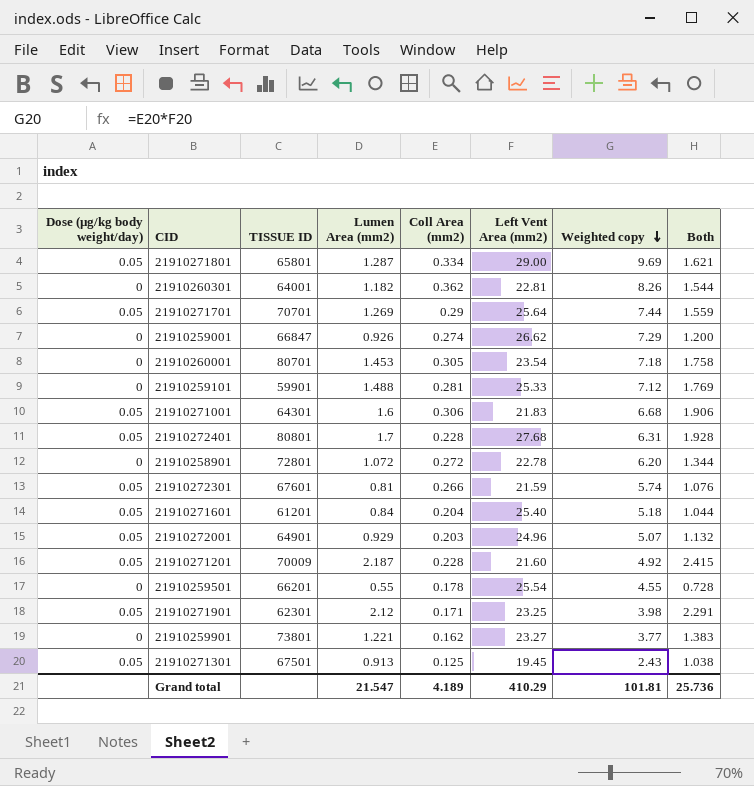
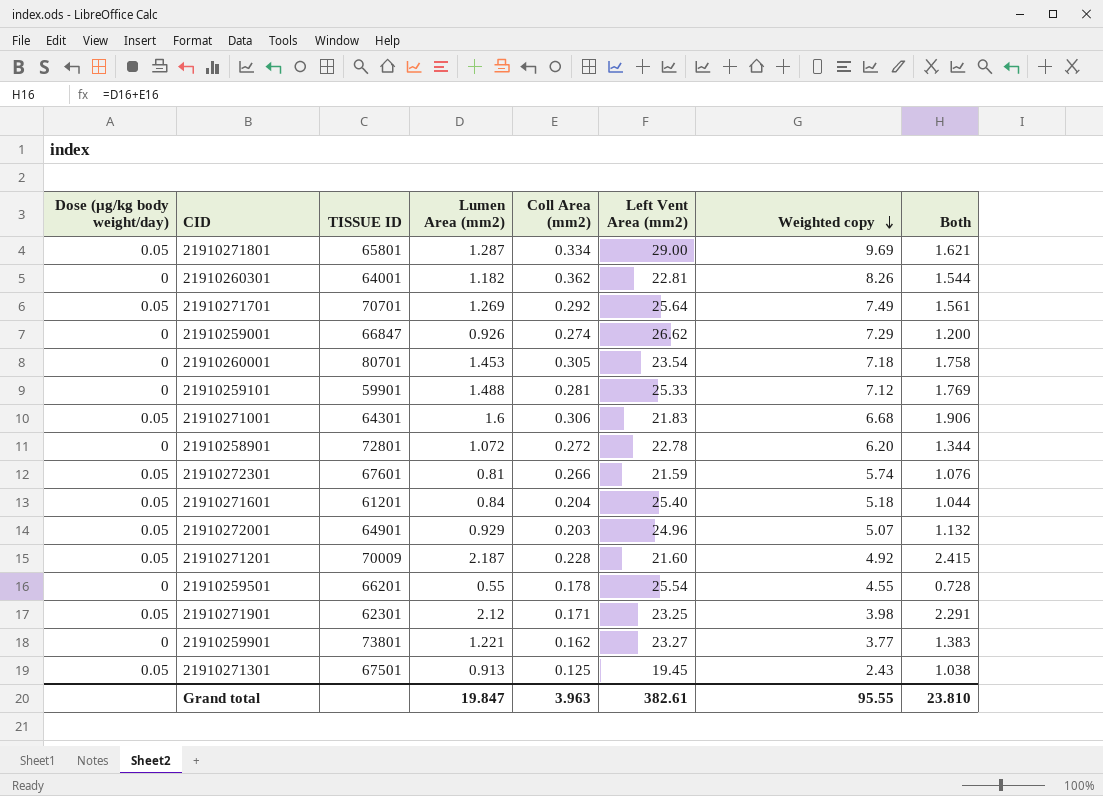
row 21910272401: 0.05 | 80801 | 1.7 | 0.228 | 27.68 | 6.31 | 1.928 -> none
21910271701 | Coll Area (mm2): 0.29 -> 0.292
21910271701 | Weighted copy: 7.44 -> 7.49
21910271701 | Both: 1.559 -> 1.561
Grand total | Lumen Area (mm2): 21.547 -> 19.847
Grand total | Coll Area (mm2): 4.189 -> 3.963
Grand total | Left Vent Area (mm2): 410.29 -> 382.61
Grand total | Weighted copy: 101.81 -> 95.55
Grand total | Both: 25.736 -> 23.810

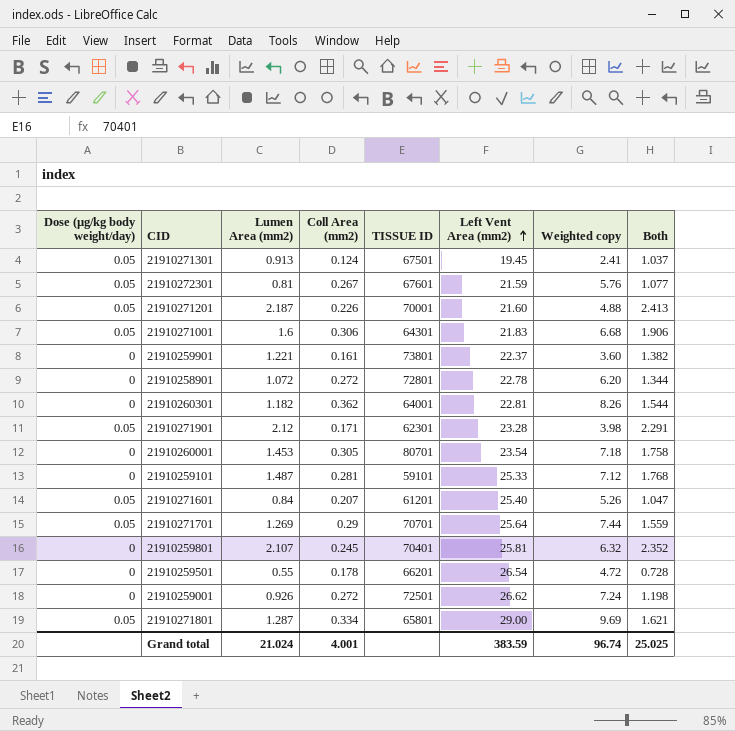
row order: Weighted copy descending -> Left Vent Area (mm2) ascending
column TISSUE ID | position: 3 -> 5
row 21910272001: 0.05 | 64901 | 0.929 | 0.203 | 24.96 | 5.07 | 1.132 -> none
21910271301 | Coll Area (mm2): 0.125 -> 0.124
21910271301 | Weighted copy: 2.43 -> 2.41
21910271301 | Both: 1.038 -> 1.037
21910272301 | Coll Area (mm2): 0.266 -> 0.267
21910272301 | Weighted copy: 5.74 -> 5.76
21910272301 | Both: 1.076 -> 1.077
21910271201 | Coll Area (mm2): 0.228 -> 0.226
21910271201 | TISSUE ID: 70009 -> 70001
21910271201 | Weighted copy: 4.92 -> 4.88
21910271201 | Both: 2.415 -> 2.413
21910259901 | Coll Area (mm2): 0.162 -> 0.161
21910259901 | Left Vent Area (mm2): 23.27 -> 22.37
21910259901 | Weighted copy: 3.77 -> 3.60
21910259901 | Both: 1.383 -> 1.382
21910271901 | Left Vent Area (mm2): 23.25 -> 23.28
21910259101 | Lumen Area (mm2): 1.488 -> 1.487
21910259101 | TISSUE ID: 59901 -> 59101
21910259101 | Both: 1.769 -> 1.768
21910271601 | Coll Area (mm2): 0.204 -> 0.207
21910271601 | Weighted copy: 5.18 -> 5.26
21910271601 | Both: 1.044 -> 1.047
21910271701 | Coll Area (mm2): 0.292 -> 0.29
21910271701 | Weighted copy: 7.49 -> 7.44
21910271701 | Both: 1.561 -> 1.559
row 21910259801: none -> 0 | 2.107 | 0.245 | 70401 | 25.81 | 6.32 | 2.352
21910259501 | Left Vent Area (mm2): 25.54 -> 26.54
21910259501 | Weighted copy: 4.55 -> 4.72
21910259001 | Coll Area (mm2): 0.274 -> 0.272
21910259001 | TISSUE ID: 66847 -> 72501
21910259001 | Weighted copy: 7.29 -> 7.24
21910259001 | Both: 1.200 -> 1.198
Grand total | Lumen Area (mm2): 19.847 -> 21.024
Grand total | Coll Area (mm2): 3.963 -> 4.001
Grand total | Left Vent Area (mm2): 382.61 -> 383.59
Grand total | Weighted copy: 95.55 -> 96.74
Grand total | Both: 23.810 -> 25.025

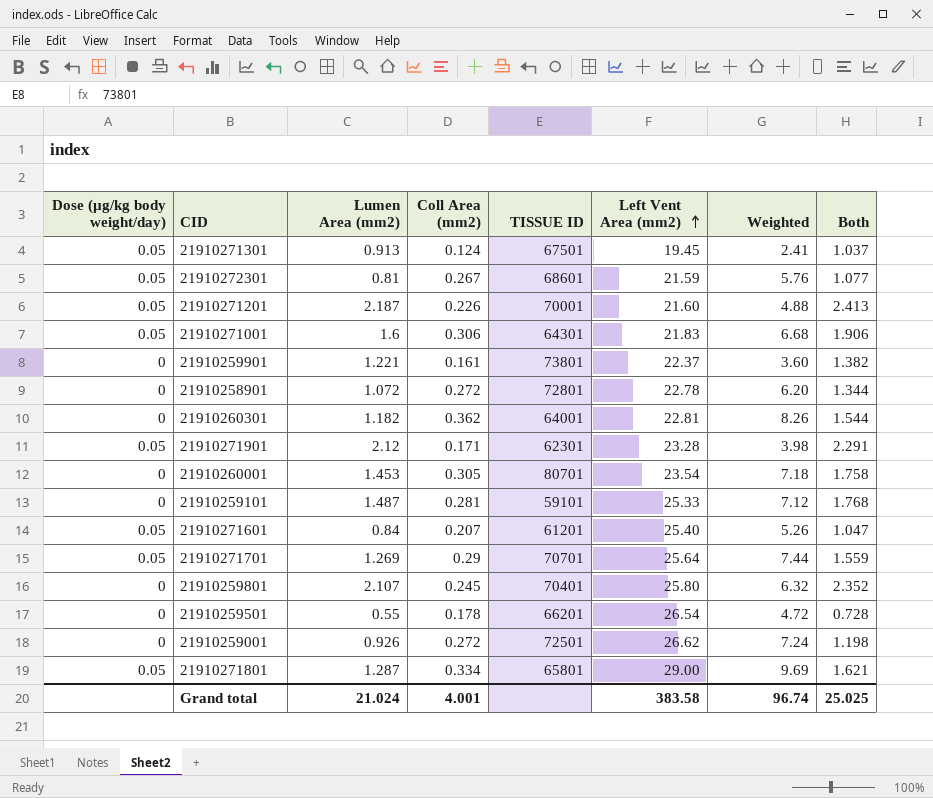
column name: Weighted copy -> Weighted
21910272301 | TISSUE ID: 67601 -> 68601
21910259801 | Left Vent Area (mm2): 25.81 -> 25.80
Grand total | Left Vent Area (mm2): 383.59 -> 383.58

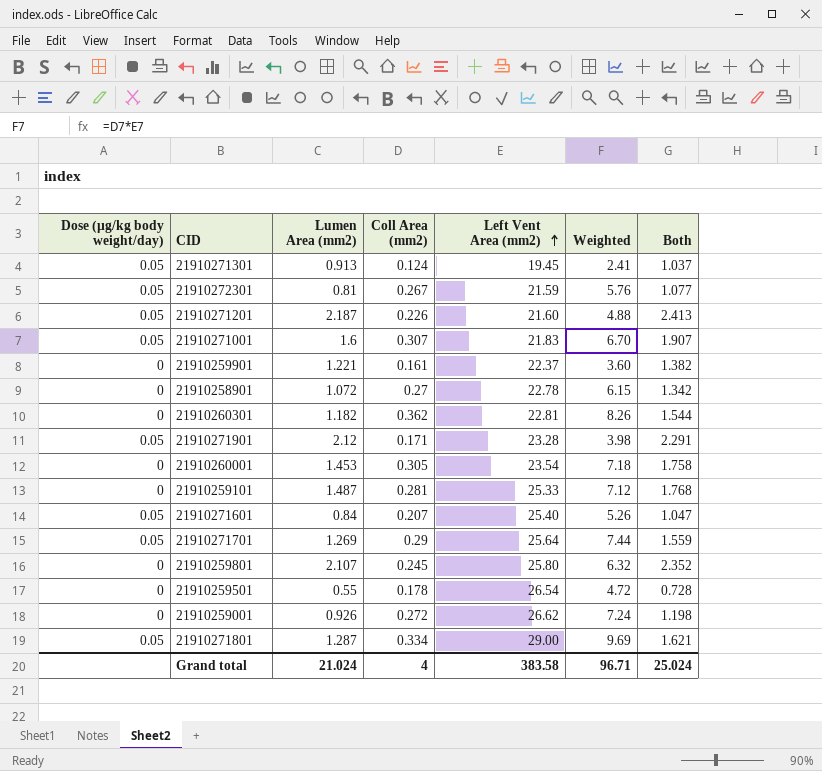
column TISSUE ID | position: 5 -> none
21910271001 | Coll Area (mm2): 0.306 -> 0.307
21910271001 | Weighted: 6.68 -> 6.70
21910271001 | Both: 1.906 -> 1.907
21910258901 | Coll Area (mm2): 0.272 -> 0.27
21910258901 | Weighted: 6.20 -> 6.15
21910258901 | Both: 1.344 -> 1.342
Grand total | Coll Area (mm2): 4.001 -> 4
Grand total | Weighted: 96.74 -> 96.71
Grand total | Both: 25.025 -> 25.024

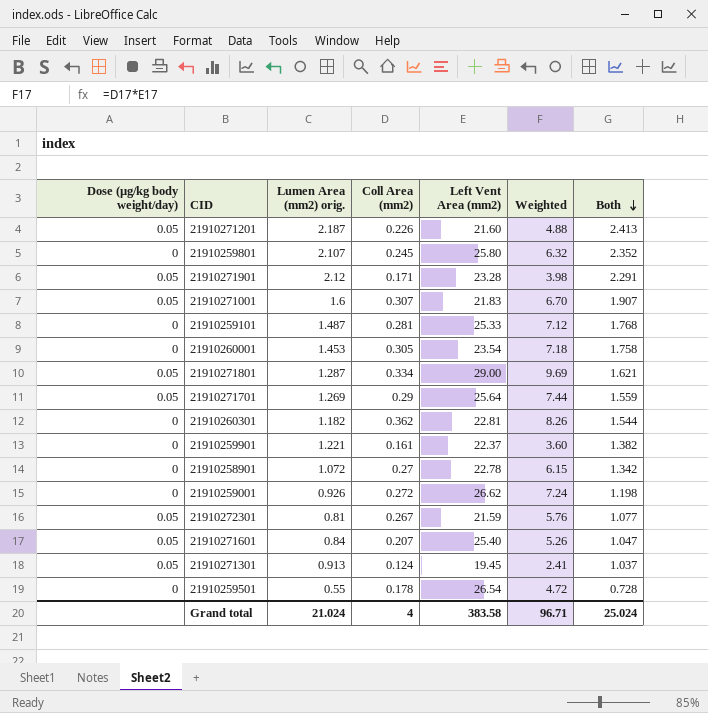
row order: Left Vent Area (mm2) ascending -> Both descending
column name: Lumen Area (mm2) -> Lumen Area (mm2) orig.

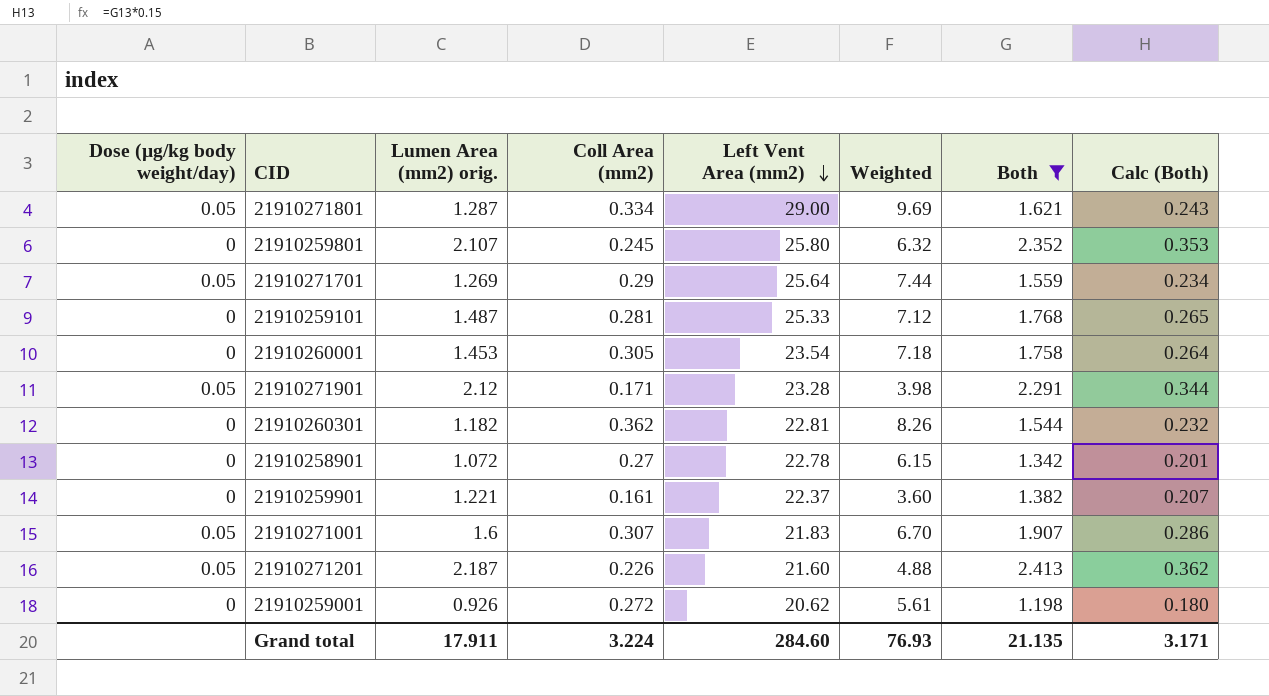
filter: none -> Both >= 1.198
row order: Both descending -> Left Vent Area (mm2) descending
column Calc (Both) | formula: none -> [Both] * 0.15
21910259001 | Left Vent Area (mm2): 26.62 -> 20.62
21910259001 | Weighted: 7.24 -> 5.61
Grand total | Lumen Area (mm2) orig.: 21.024 -> 17.911
Grand total | Coll Area (mm2): 4 -> 3.224
Grand total | Left Vent Area (mm2): 383.58 -> 284.60
Grand total | Weighted: 96.71 -> 76.93
Grand total | Both: 25.024 -> 21.135

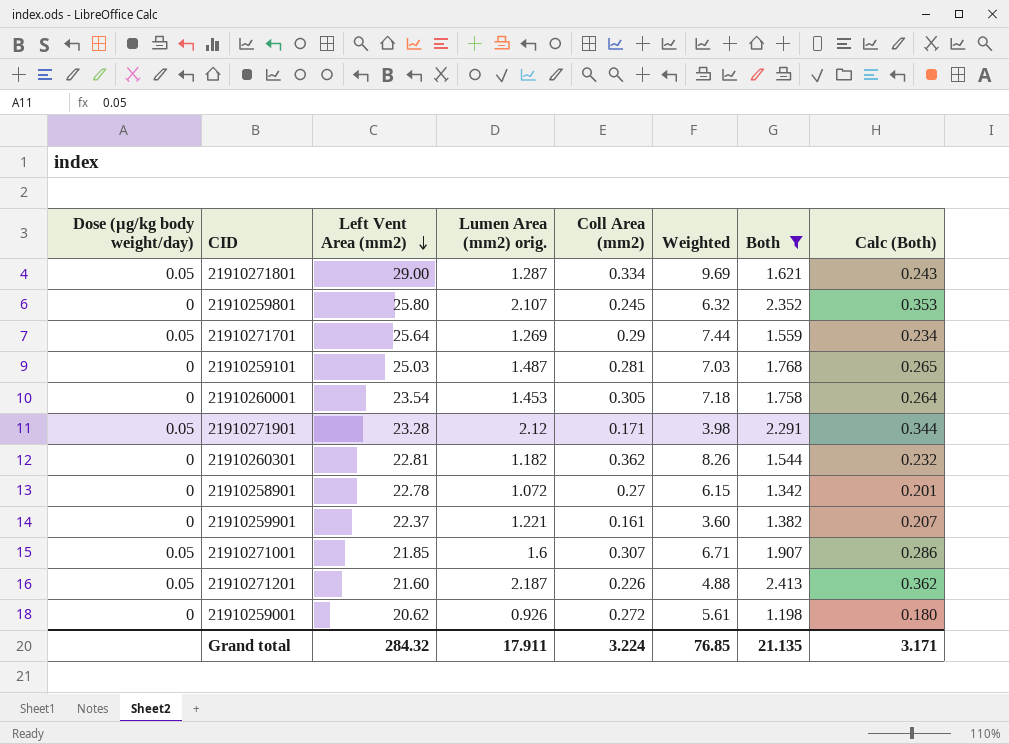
column Left Vent Area (mm2) | position: 5 -> 3
21910259101 | Left Vent Area (mm2): 25.33 -> 25.03
21910259101 | Weighted: 7.12 -> 7.03
21910271001 | Left Vent Area (mm2): 21.83 -> 21.85
21910271001 | Weighted: 6.70 -> 6.71
Grand total | Left Vent Area (mm2): 284.60 -> 284.32
Grand total | Weighted: 76.93 -> 76.85

